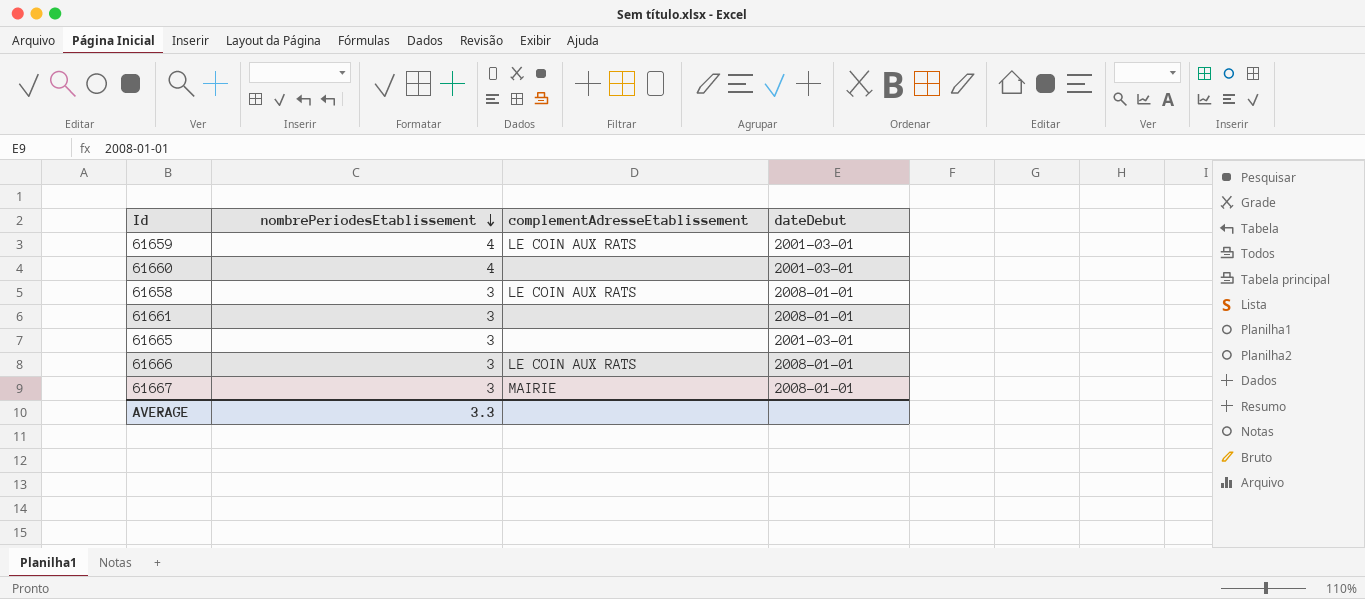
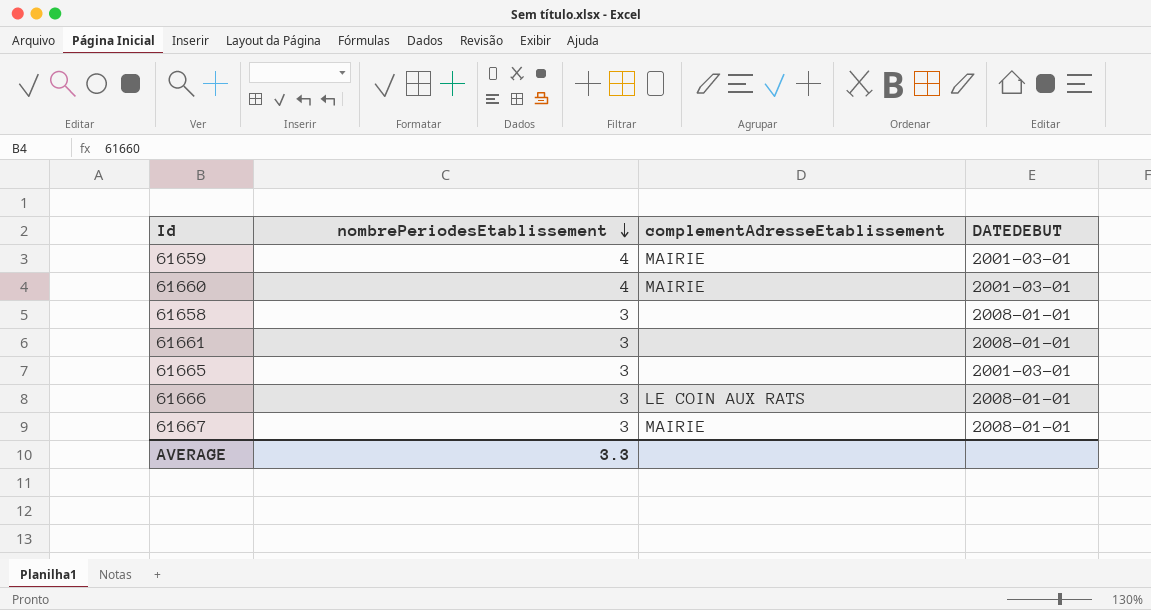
column name: dateDebut -> DATEDEBUT
61659 | complementAdresseEtablissement: LE COIN AUX RATS -> MAIRIE
61660 | complementAdresseEtablissement: none -> MAIRIE
61658 | complementAdresseEtablissement: LE COIN AUX RATS -> none

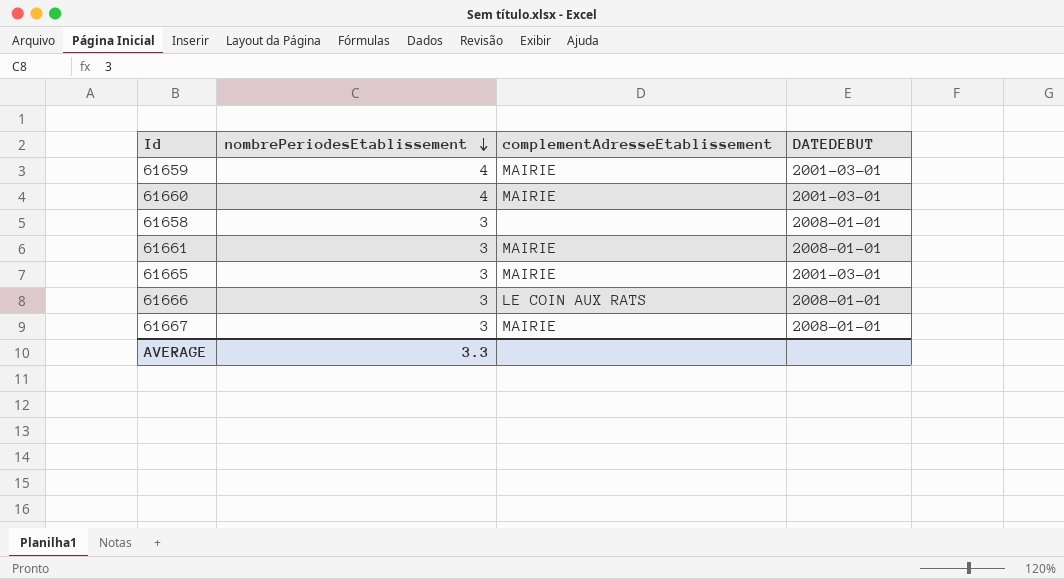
61661 | complementAdresseEtablissement: none -> MAIRIE
61665 | complementAdresseEtablissement: none -> MAIRIE

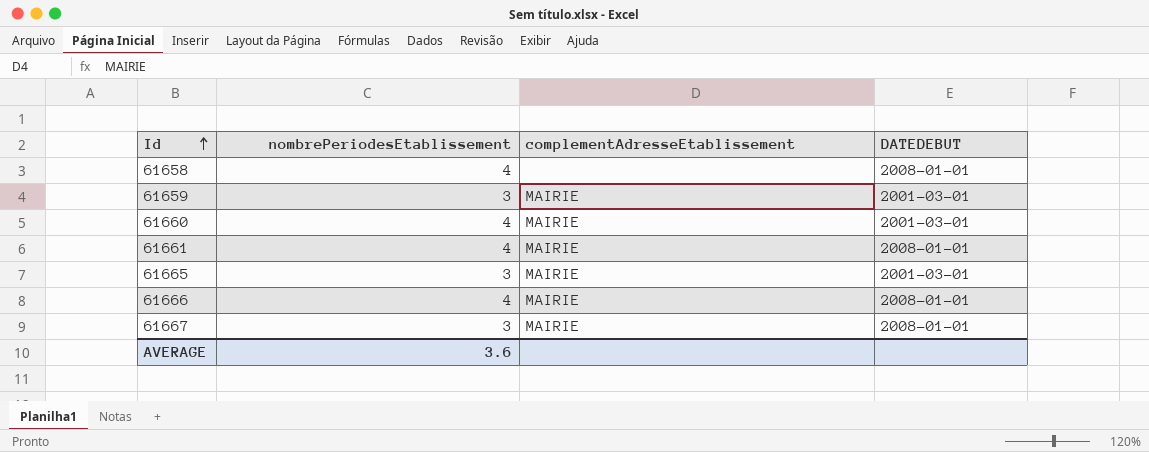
row order: nombrePeriodesEtablissement descending -> Id ascending
61658 | nombrePeriodesEtablissement: 3 -> 4
61659 | nombrePeriodesEtablissement: 4 -> 3
61661 | nombrePeriodesEtablissement: 3 -> 4
61666 | nombrePeriodesEtablissement: 3 -> 4
61666 | complementAdresseEtablissement: LE COIN AUX RATS -> MAIRIE
AVERAGE | nombrePeriodesEtablissement: 3.3 -> 3.6

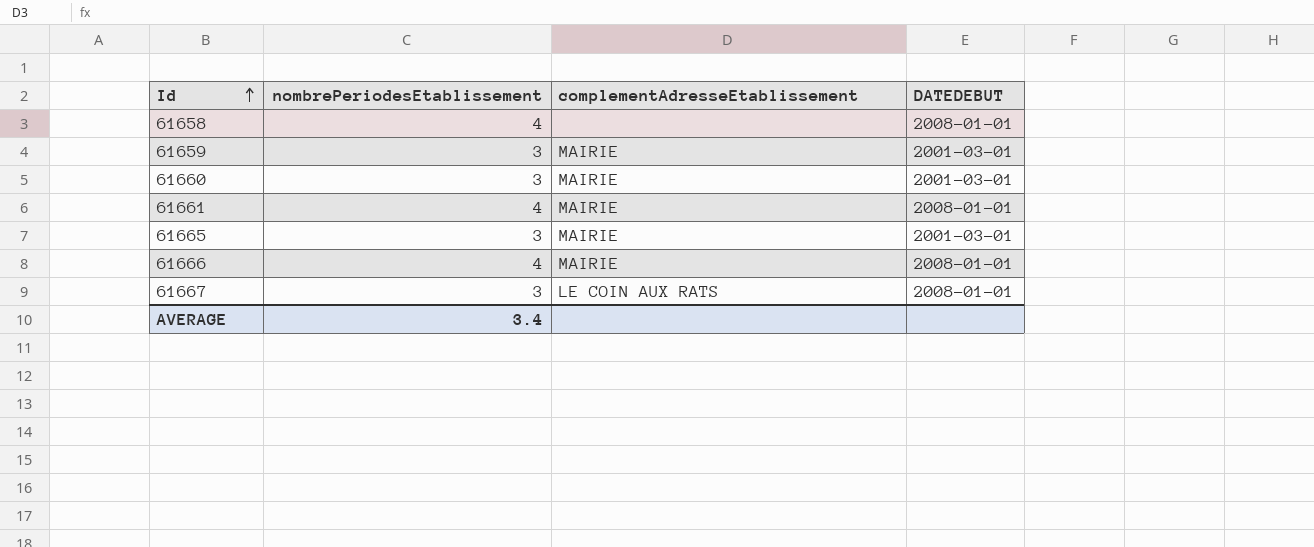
61660 | nombrePeriodesEtablissement: 4 -> 3
61667 | complementAdresseEtablissement: MAIRIE -> LE COIN AUX RATS
AVERAGE | nombrePeriodesEtablissement: 3.6 -> 3.4

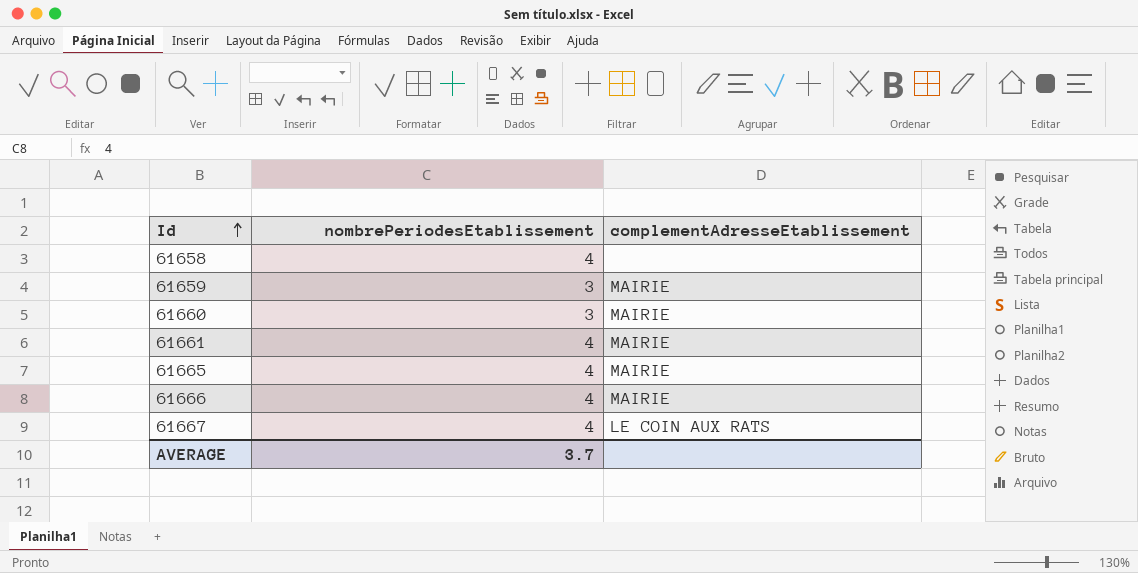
column DATEDEBUT | position: 4 -> none
61665 | nombrePeriodesEtablissement: 3 -> 4
61667 | nombrePeriodesEtablissement: 3 -> 4
AVERAGE | nombrePeriodesEtablissement: 3.4 -> 3.7

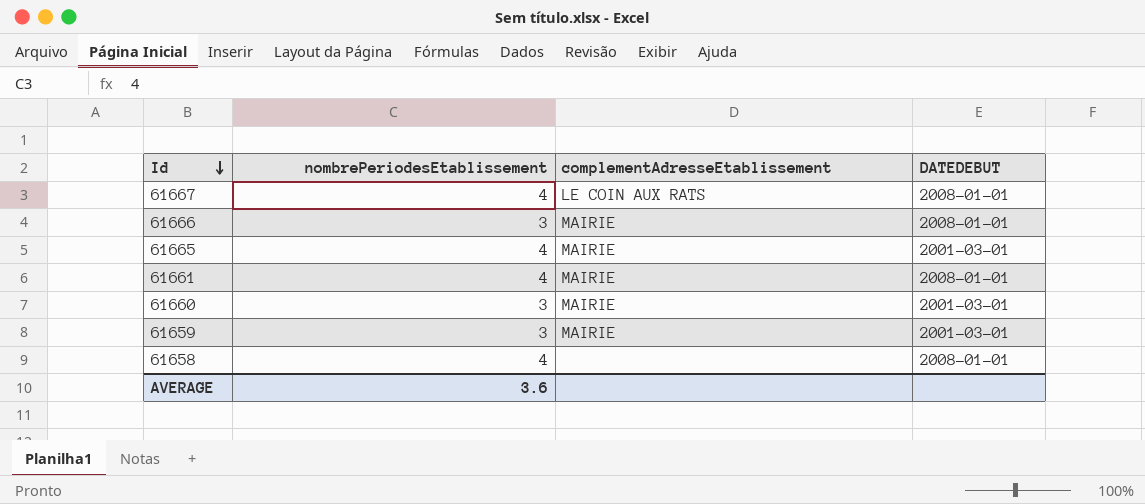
row order: Id ascending -> Id descending
column DATEDEBUT | position: none -> 4
61666 | nombrePeriodesEtablissement: 4 -> 3
AVERAGE | nombrePeriodesEtablissement: 3.7 -> 3.6

